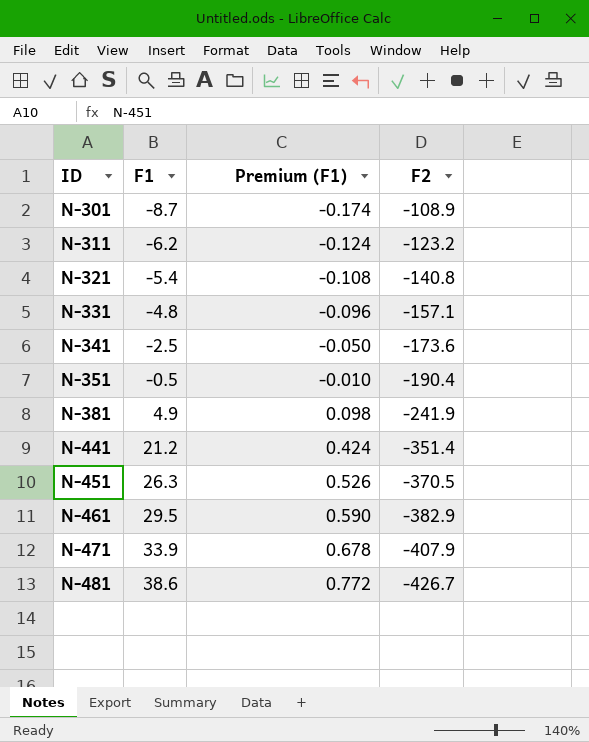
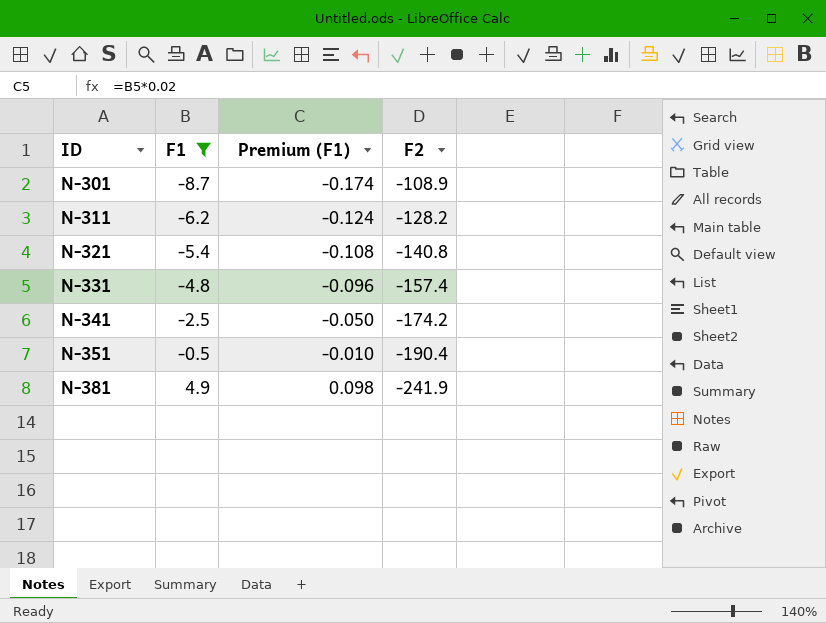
filter: none -> F1 <= 4.9
N-311 | F2: -123.2 -> -128.2
N-331 | F2: -157.1 -> -157.4
N-341 | F2: -173.6 -> -174.2

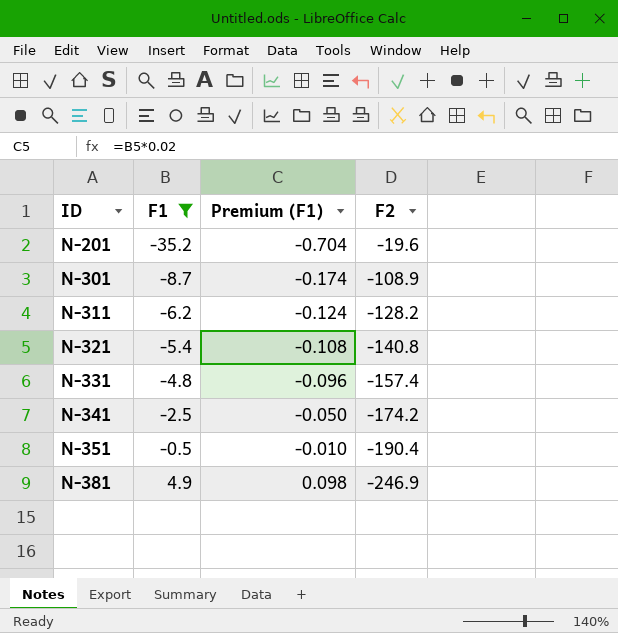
row N-201: none -> -35.2 | -0.704 | -19.6
N-381 | F2: -241.9 -> -246.9

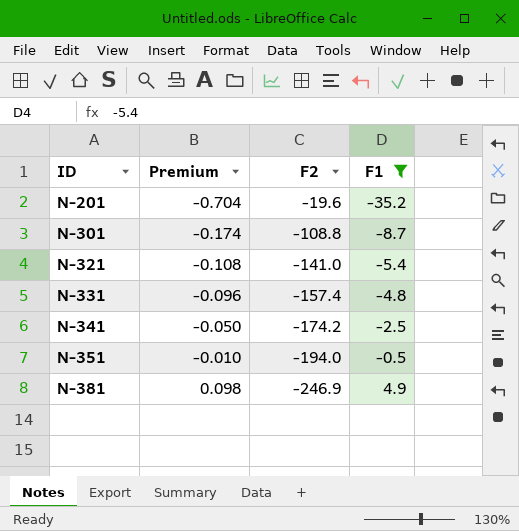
column name: Premium (F1) -> Premium
column F1 | position: 2 -> 4
row N-311: -6.2 | -0.124 | -128.2 -> none
N-301 | F2: -108.9 -> -108.8
N-321 | F2: -140.8 -> -141.0
N-351 | F2: -190.4 -> -194.0

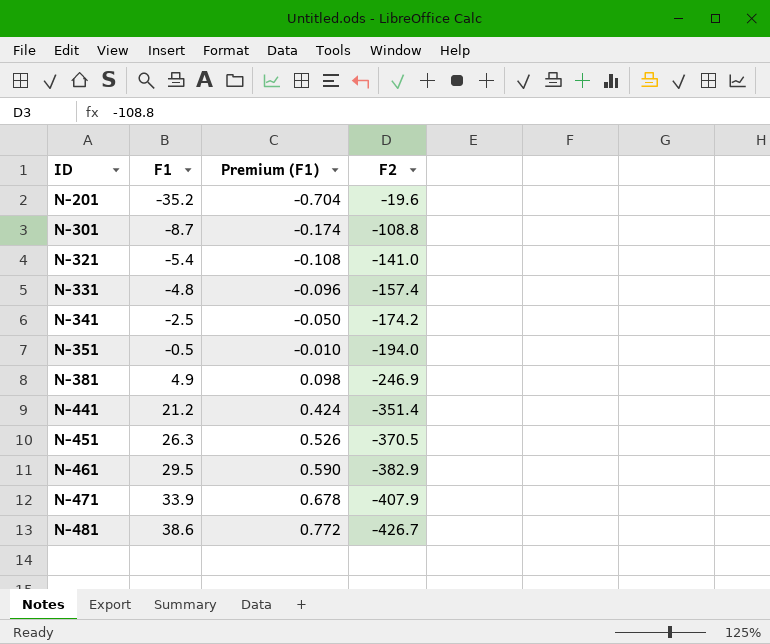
filter: F1 <= 4.9 -> none
column F1 | position: 4 -> 2
column name: Premium -> Premium (F1)

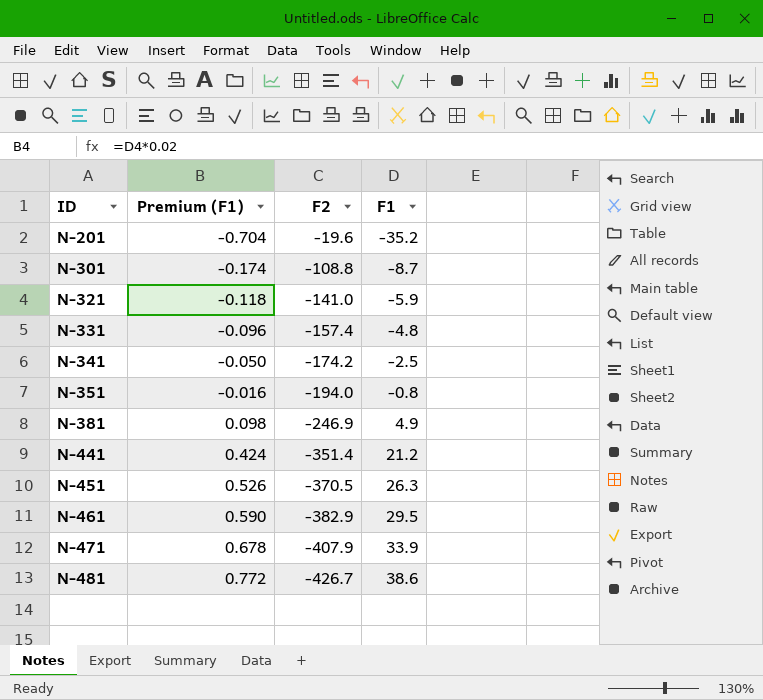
column F1 | position: 2 -> 4
N-321 | Premium (F1): -0.108 -> -0.118
N-321 | F1: -5.4 -> -5.9
N-351 | Premium (F1): -0.010 -> -0.016
N-351 | F1: -0.5 -> -0.8

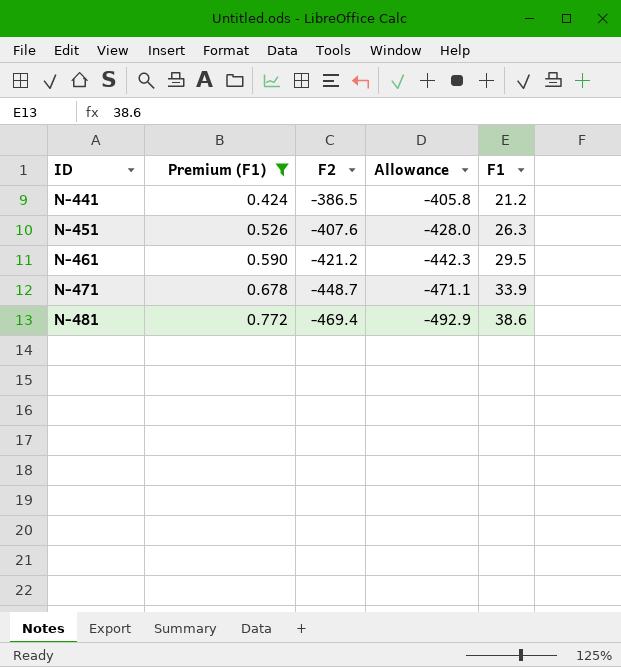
filter: none -> Premium (F1) >= 0.424
column Allowance | formula: none -> [F2] * 1.05
N-441 | F2: -351.4 -> -386.5
N-451 | F2: -370.5 -> -407.6
N-461 | F2: -382.9 -> -421.2
N-471 | F2: -407.9 -> -448.7
N-481 | F2: -426.7 -> -469.4

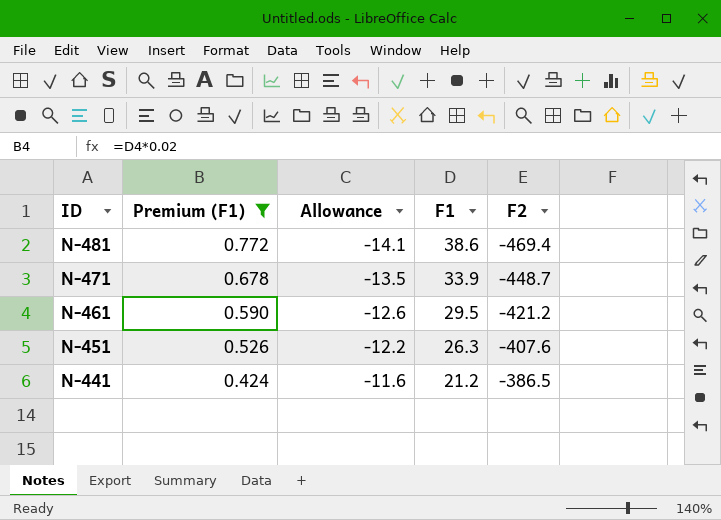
row order: ID ascending -> ID descending
column Allowance | formula: [F2] * 1.05 -> [F2] * 0.03
column F2 | position: 3 -> 5

